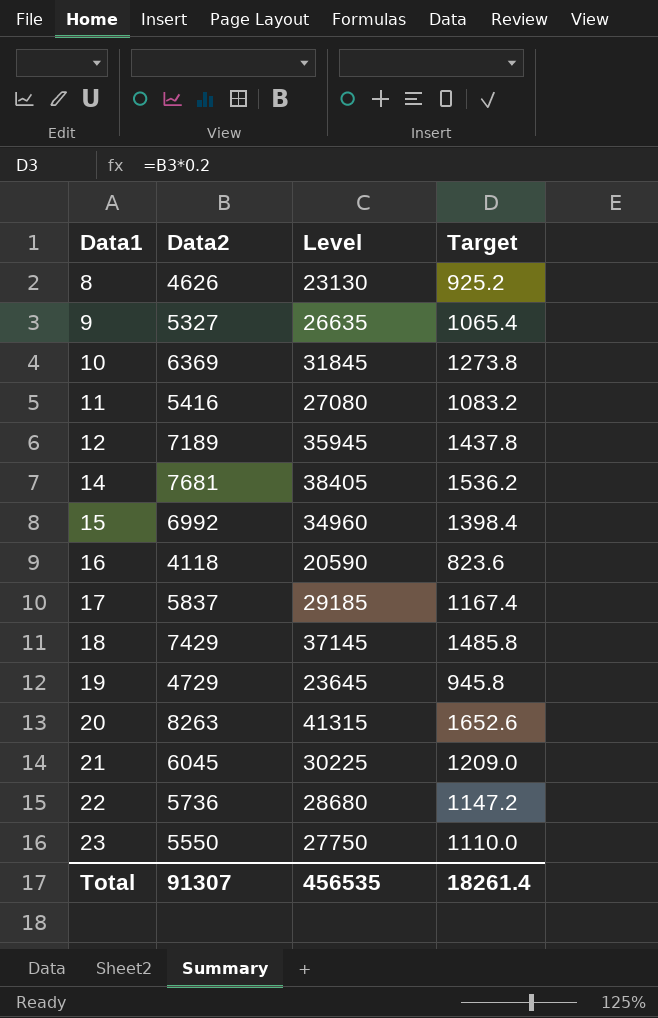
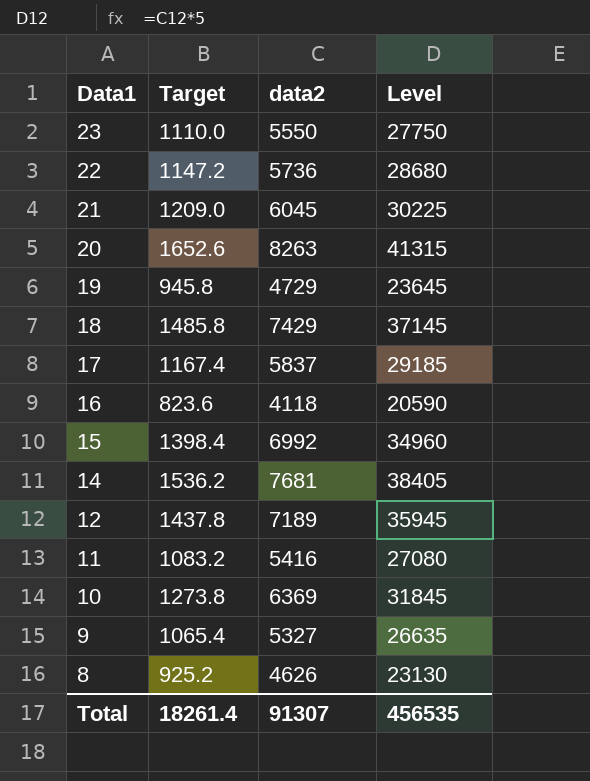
row order: Data1 ascending -> Data1 descending
column Target | position: 4 -> 2
column name: Data2 -> data2

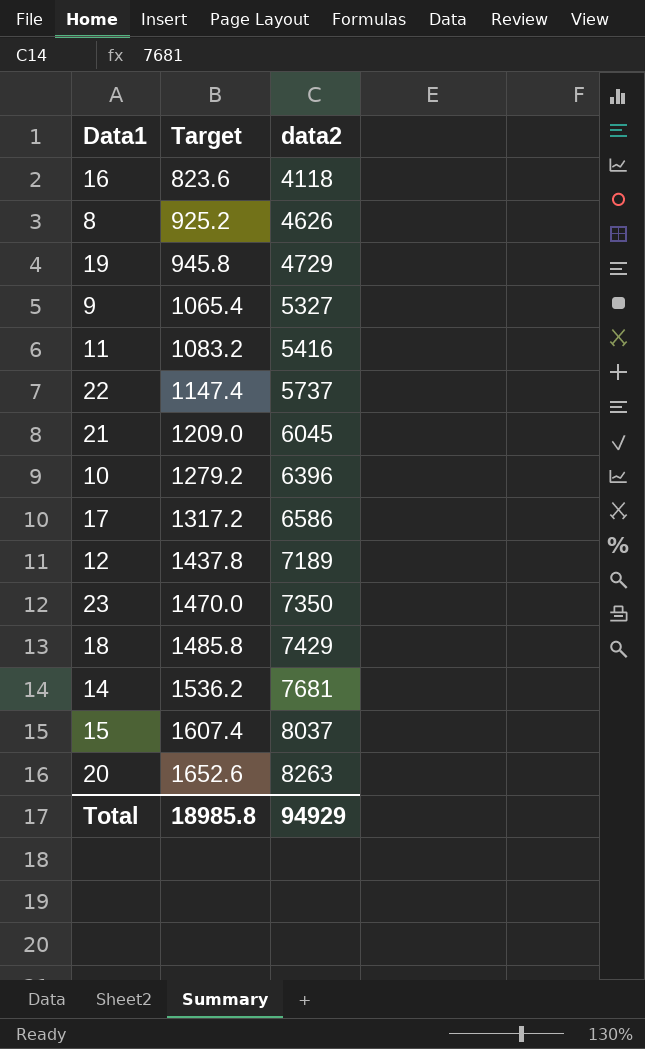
row order: Data1 descending -> Target ascending
column Level | formula: [data2] * 5 -> none
22 | Target: 1147.2 -> 1147.4
22 | data2: 5736 -> 5737
10 | Target: 1273.8 -> 1279.2
10 | data2: 6369 -> 6396
17 | Target: 1167.4 -> 1317.2
17 | data2: 5837 -> 6586
23 | Target: 1110.0 -> 1470.0
23 | data2: 5550 -> 7350
15 | Target: 1398.4 -> 1607.4
15 | data2: 6992 -> 8037
Total | Target: 18261.4 -> 18985.8
Total | data2: 91307 -> 94929

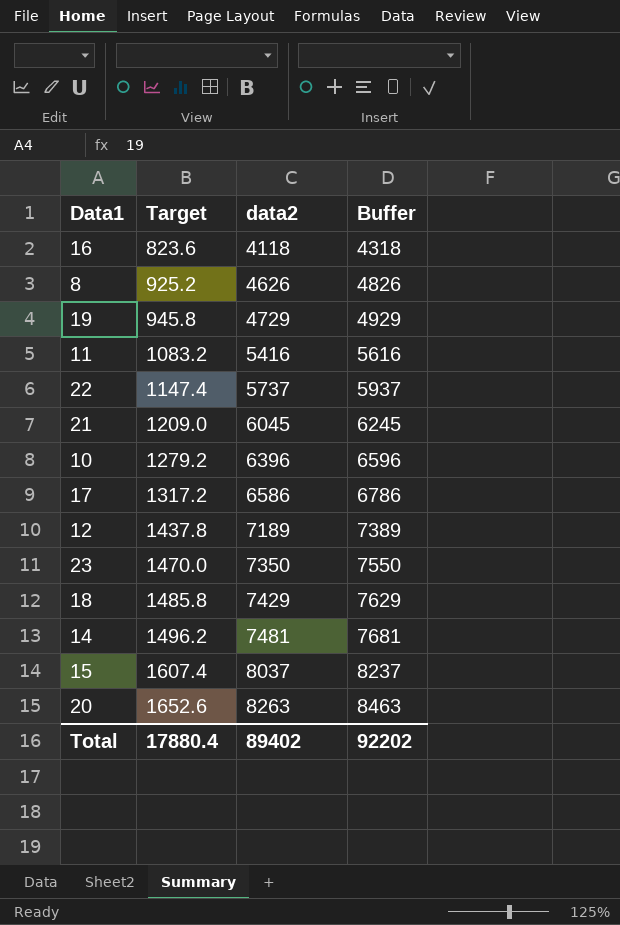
column Buffer | formula: none -> [data2] + 200
row 9: 1065.4 | 5327 -> none
14 | Target: 1536.2 -> 1496.2
14 | data2: 7681 -> 7481
Total | Target: 18985.8 -> 17880.4
Total | data2: 94929 -> 89402

